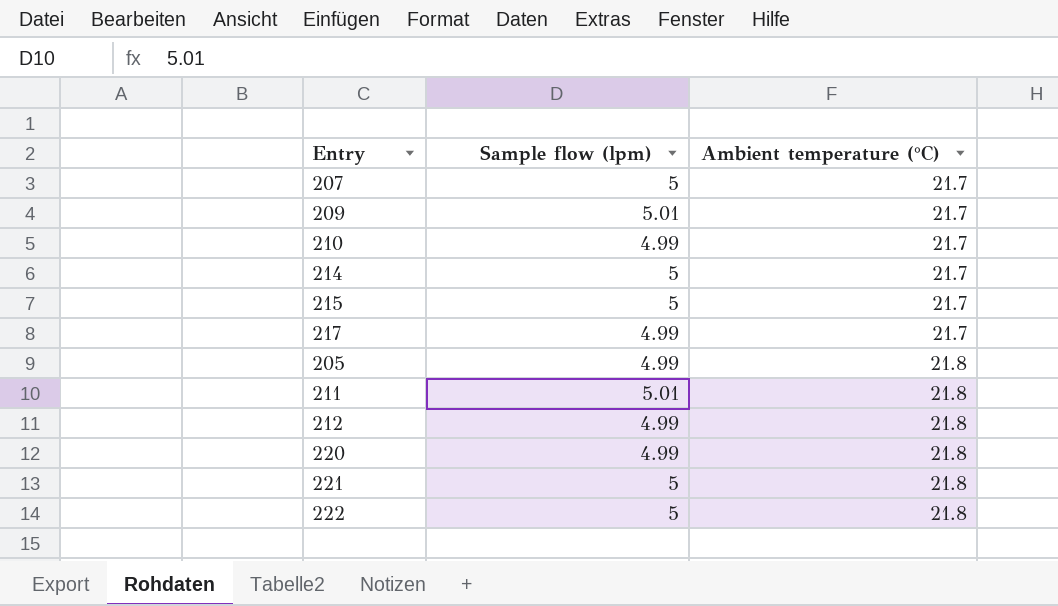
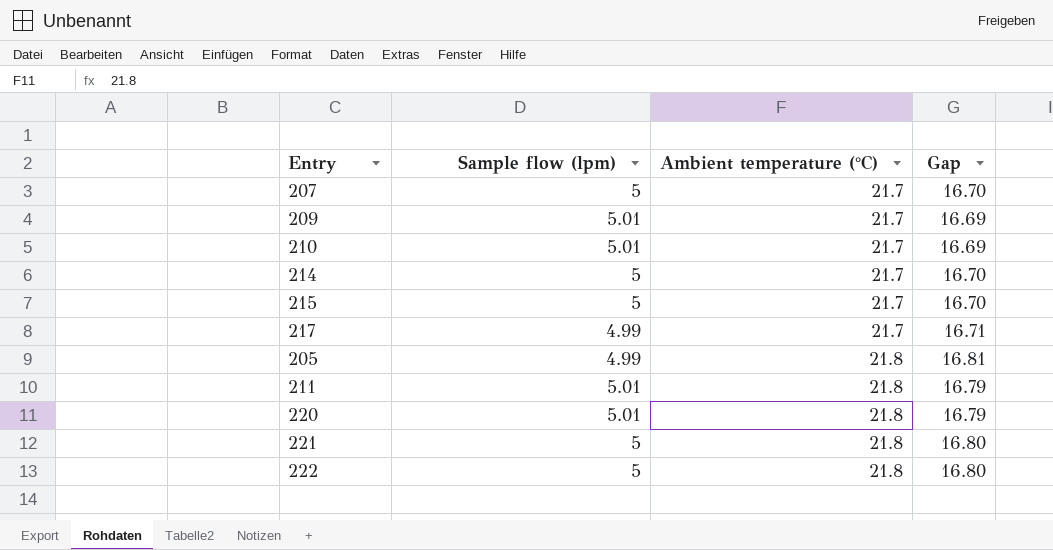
column Gap | formula: none -> [Ambient temperature (°C)] - [Sample flow (lpm)]
row 212: 4.99 | 21.8 -> none
210 | Sample flow (lpm): 4.99 -> 5.01
220 | Sample flow (lpm): 4.99 -> 5.01

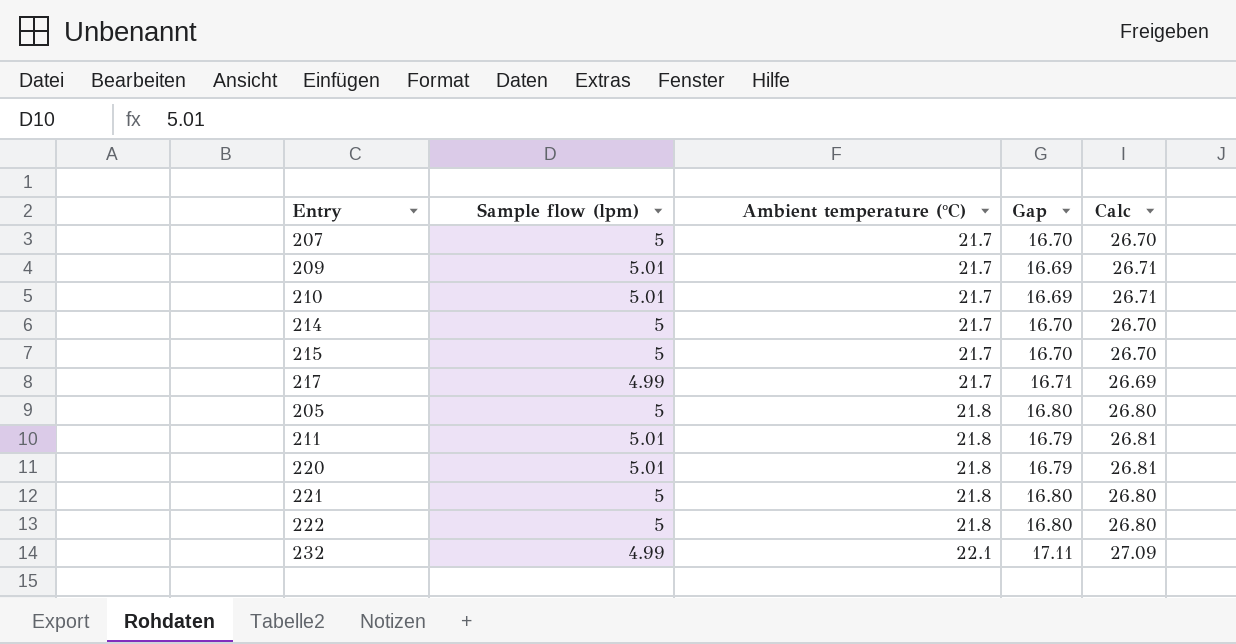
column Calc | formula: none -> [Sample flow (lpm)] + [Ambient temperature (°C)]
205 | Sample flow (lpm): 4.99 -> 5
205 | Gap: 16.81 -> 16.80
row 232: none -> 4.99 | 22.1 | 17.11 | 27.09

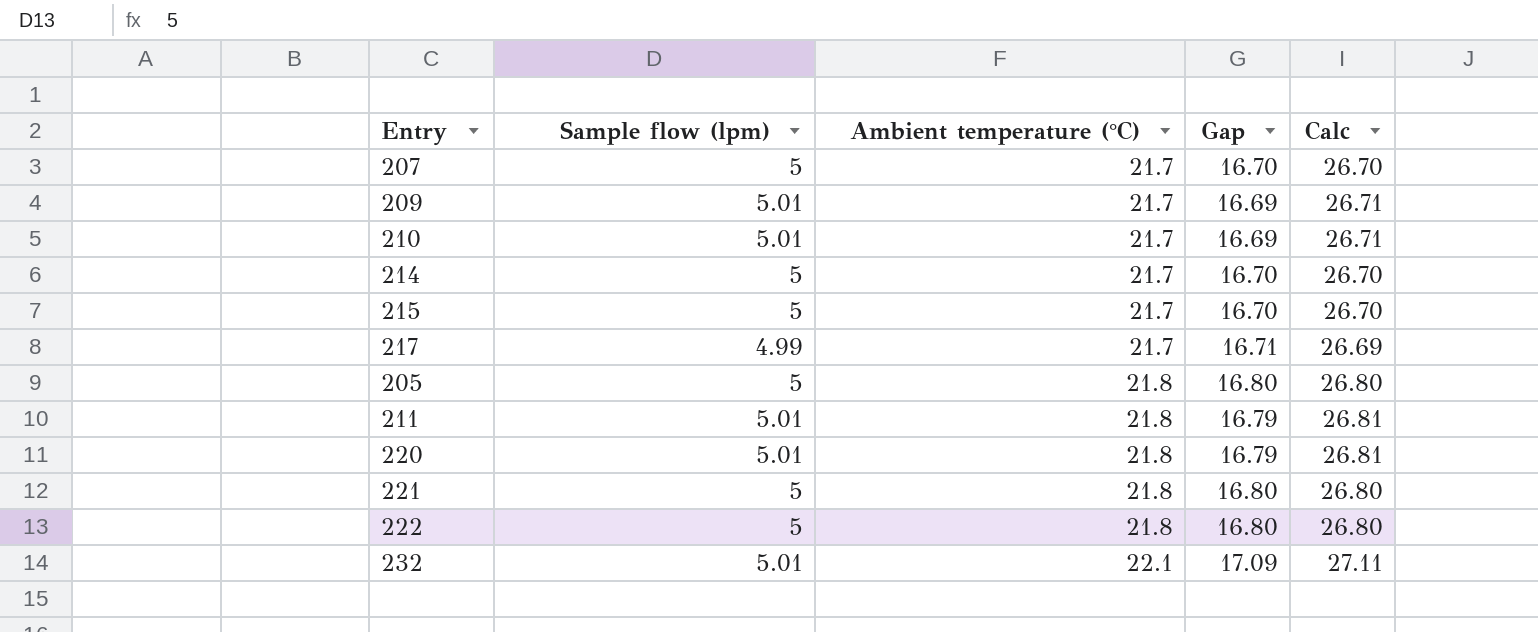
232 | Sample flow (lpm): 4.99 -> 5.01
232 | Gap: 17.11 -> 17.09
232 | Calc: 27.09 -> 27.11

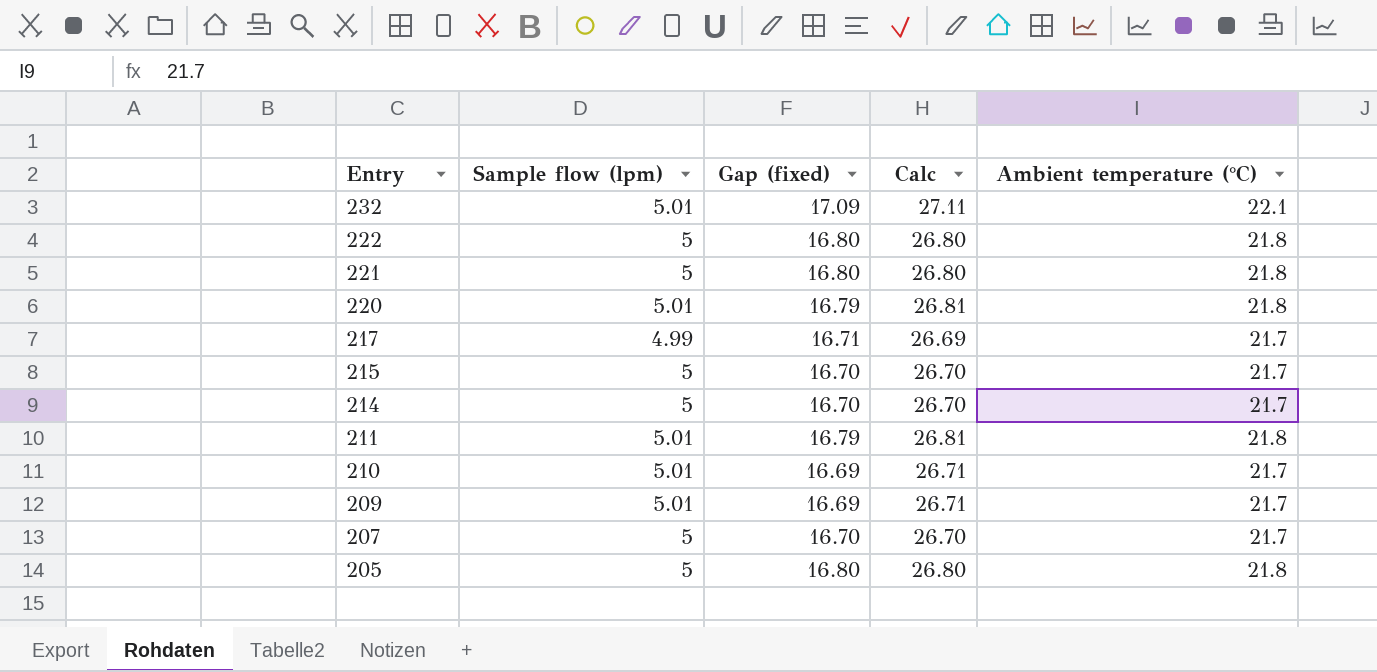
row order: Ambient temperature (°C) ascending -> Entry descending
column name: Gap -> Gap (fixed)
column Ambient temperature (°C) | position: 3 -> 5

